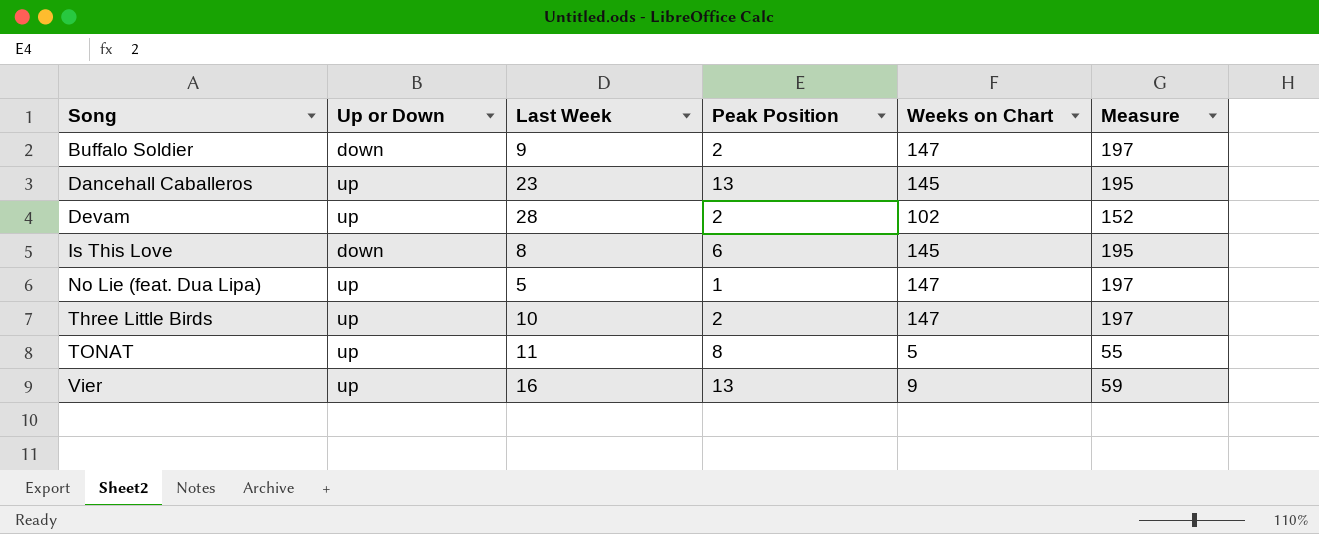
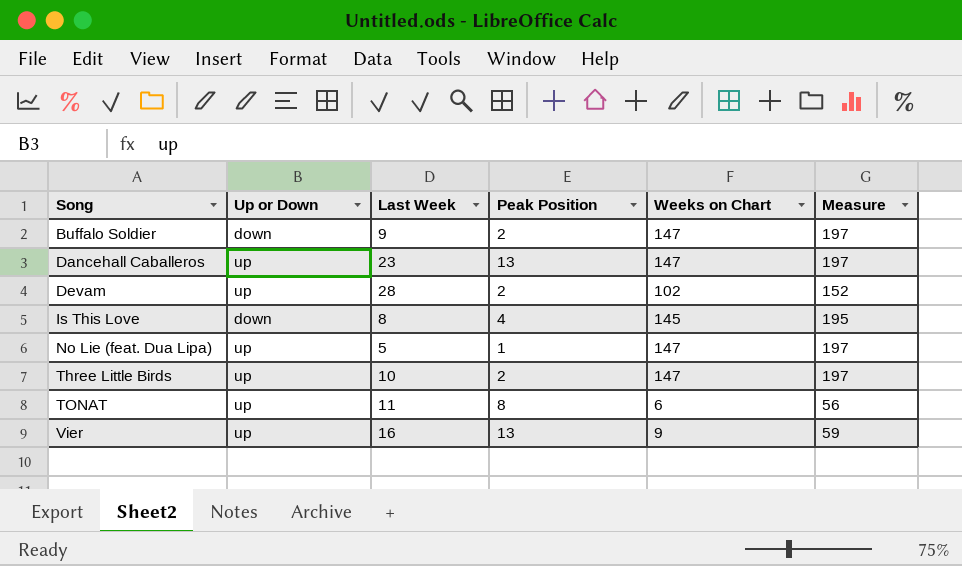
Dancehall Caballeros | Weeks on Chart: 145 -> 147
Dancehall Caballeros | Measure: 195 -> 197
Is This Love | Peak Position: 6 -> 4
TONAT | Weeks on Chart: 5 -> 6
TONAT | Measure: 55 -> 56

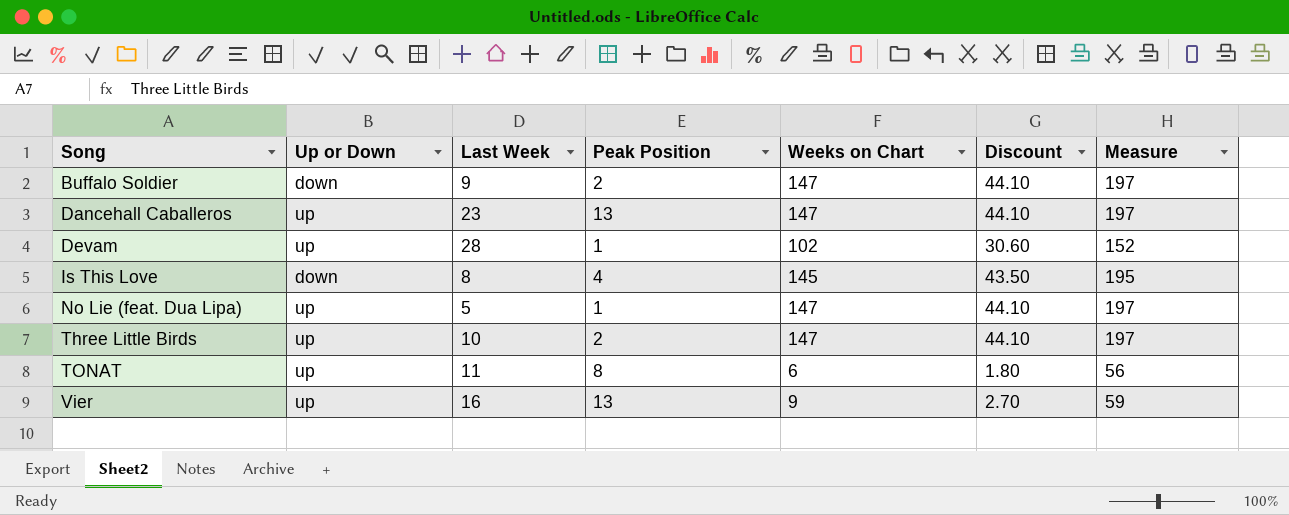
column Discount | formula: none -> [Weeks on Chart] * 0.3
Devam | Peak Position: 2 -> 1

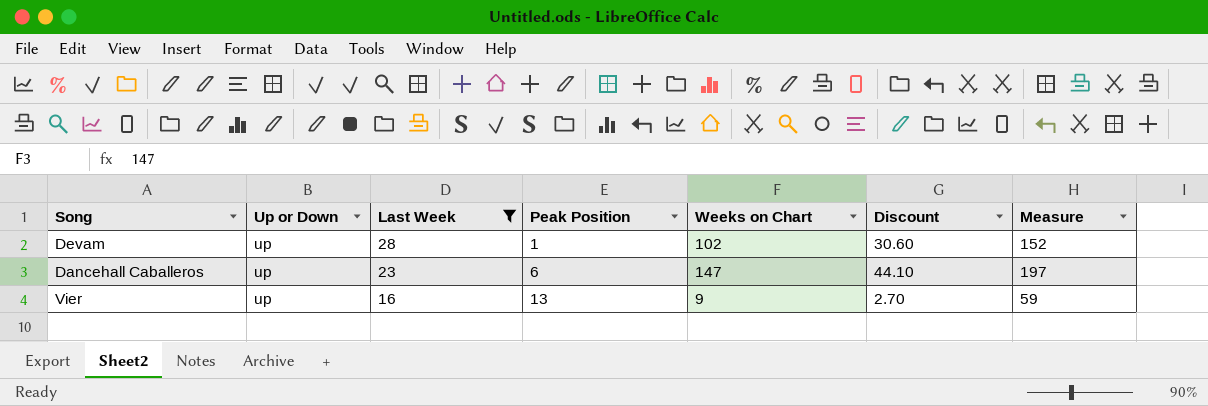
filter: none -> Last Week >= 16
row order: Song ascending -> Last Week descending
Dancehall Caballeros | Peak Position: 13 -> 6

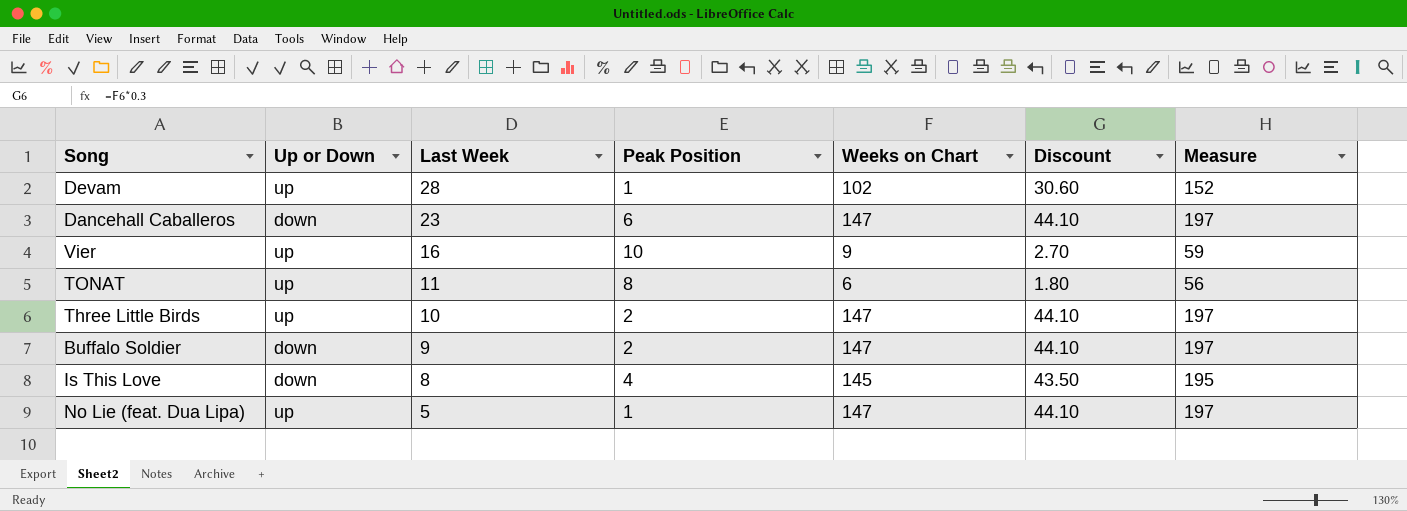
filter: Last Week >= 16 -> none
Dancehall Caballeros | Up or Down: up -> down
Vier | Peak Position: 13 -> 10

